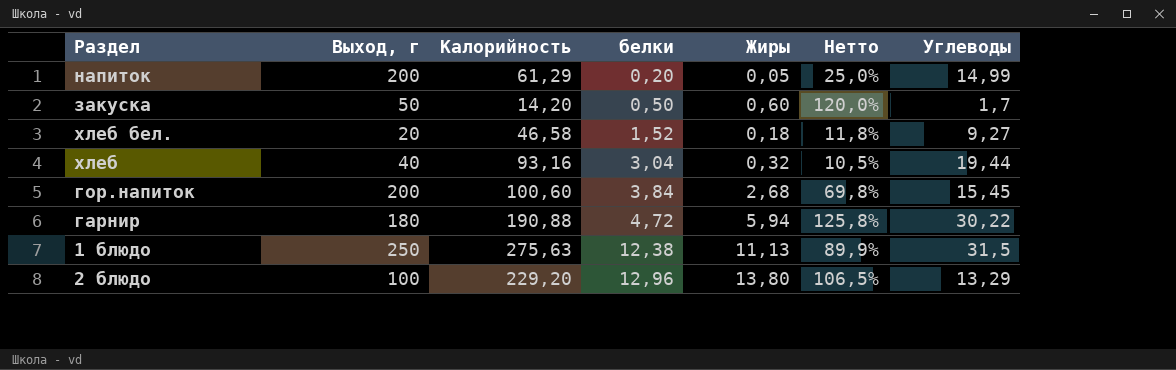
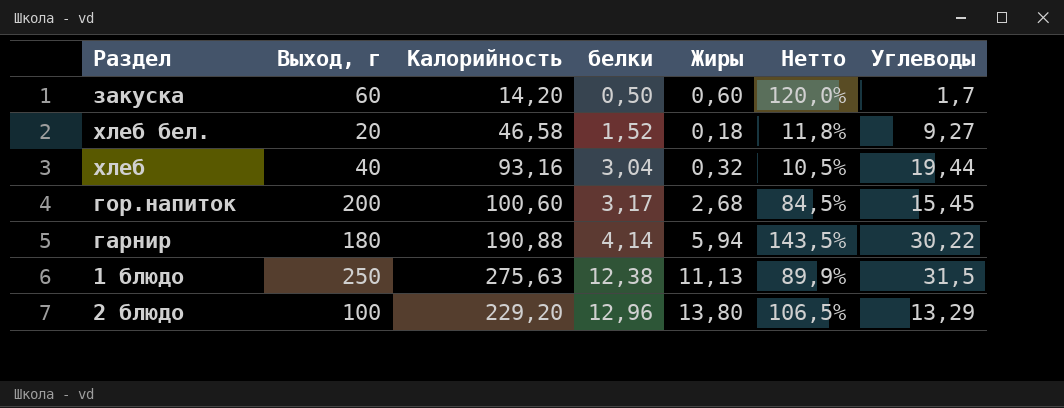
row напиток: 200 | 61,29 | 0,20 | 0,05 | 25,0% | 14,99 -> none
закуска | Выход, г: 50 -> 60
гор.напиток | белки: 3,84 -> 3,17
гор.напиток | Нетто: 69,8% -> 84,5%
гарнир | белки: 4,72 -> 4,14
гарнир | Нетто: 125,8% -> 143,5%

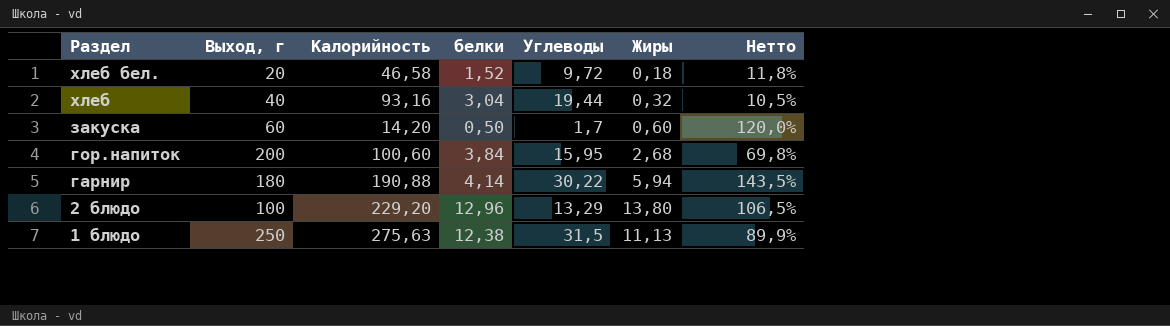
row order: белки ascending -> Раздел descending
column Углеводы | position: 7 -> 5
хлеб бел. | Углеводы: 9,27 -> 9,72
гор.напиток | белки: 3,17 -> 3,84
гор.напиток | Углеводы: 15,45 -> 15,95
гор.напиток | Нетто: 84,5% -> 69,8%

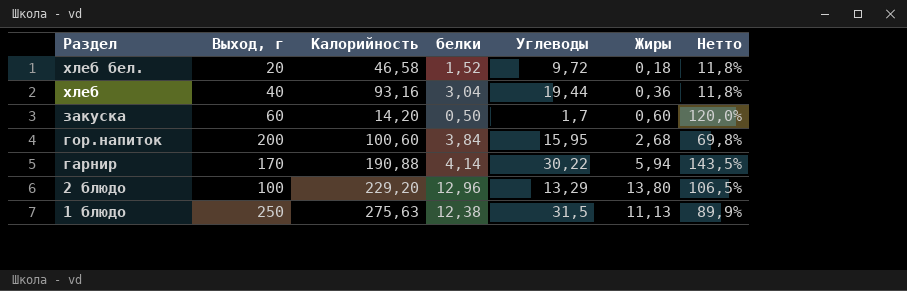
хлеб | Жиры: 0,32 -> 0,36
хлеб | Нетто: 10,5% -> 11,8%
гарнир | Выход, г: 180 -> 170

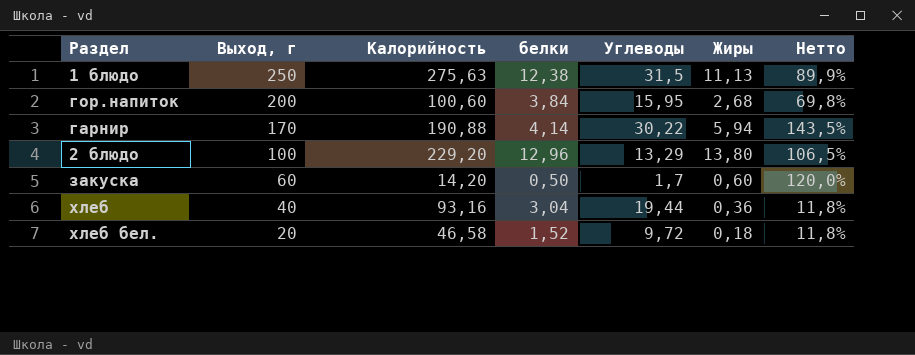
row order: Раздел descending -> Выход, г descending

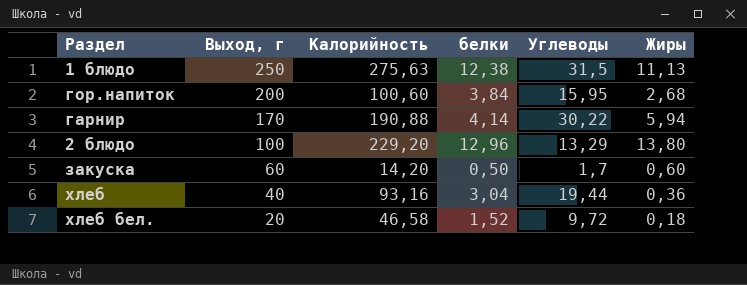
column Нетто | formula: [Жиры] / [белки] -> none

